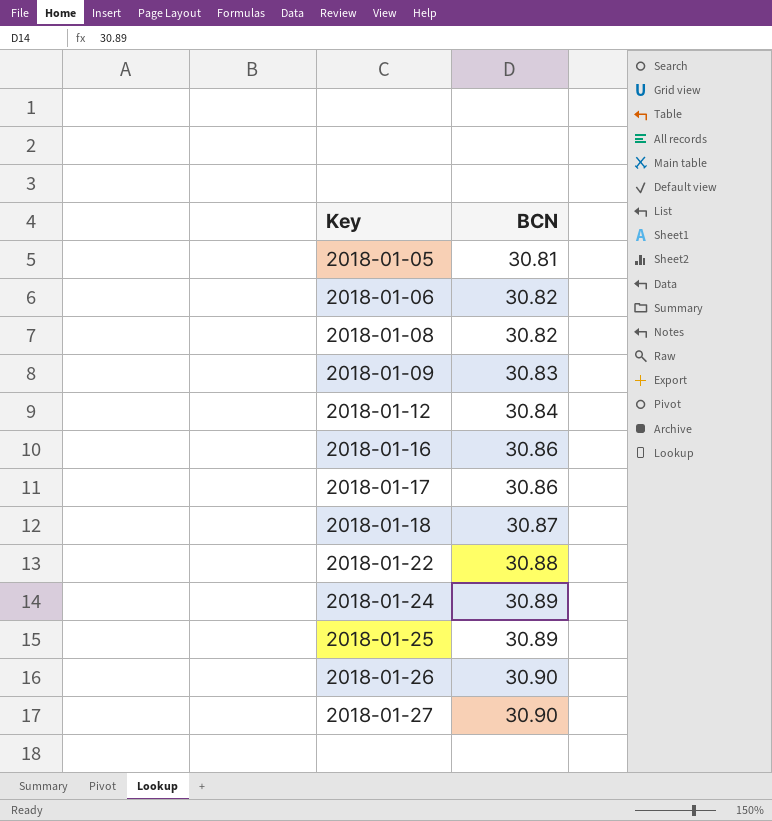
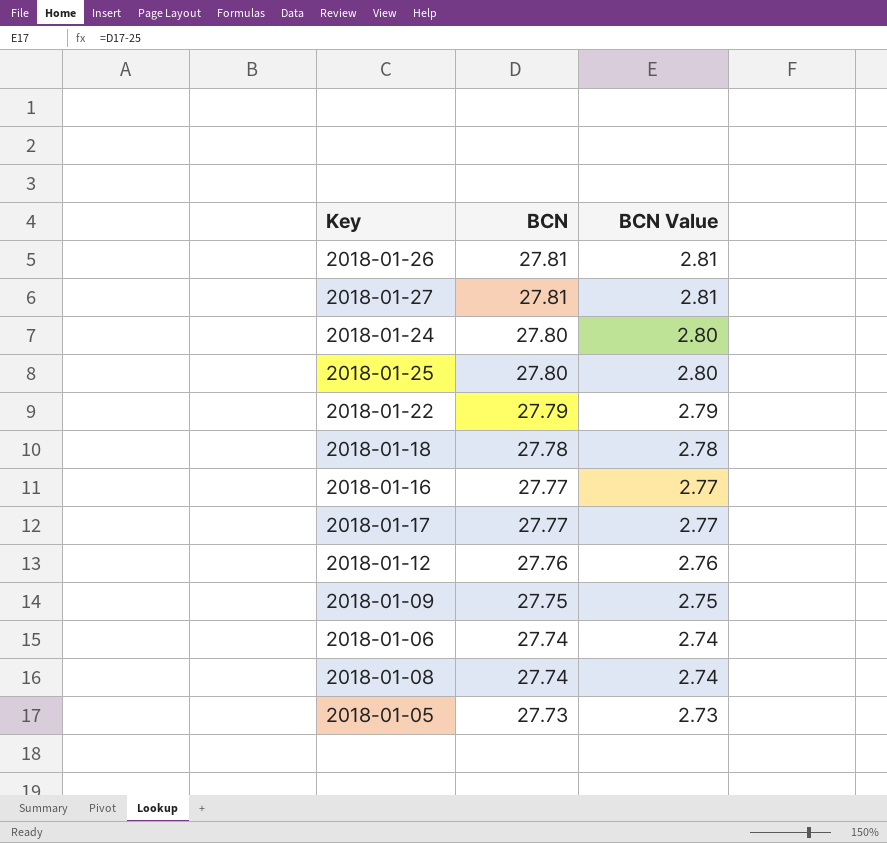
row order: Key ascending -> BCN descending
column BCN Value | formula: none -> [BCN] - 25
2018-01-26 | BCN: 30.90 -> 27.81
2018-01-27 | BCN: 30.90 -> 27.81
2018-01-24 | BCN: 30.89 -> 27.80
2018-01-25 | BCN: 30.89 -> 27.80
2018-01-22 | BCN: 30.88 -> 27.79
2018-01-18 | BCN: 30.87 -> 27.78
2018-01-16 | BCN: 30.86 -> 27.77
2018-01-17 | BCN: 30.86 -> 27.77
2018-01-12 | BCN: 30.84 -> 27.76
2018-01-09 | BCN: 30.83 -> 27.75
2018-01-06 | BCN: 30.82 -> 27.74
2018-01-08 | BCN: 30.82 -> 27.74
2018-01-05 | BCN: 30.81 -> 27.73

